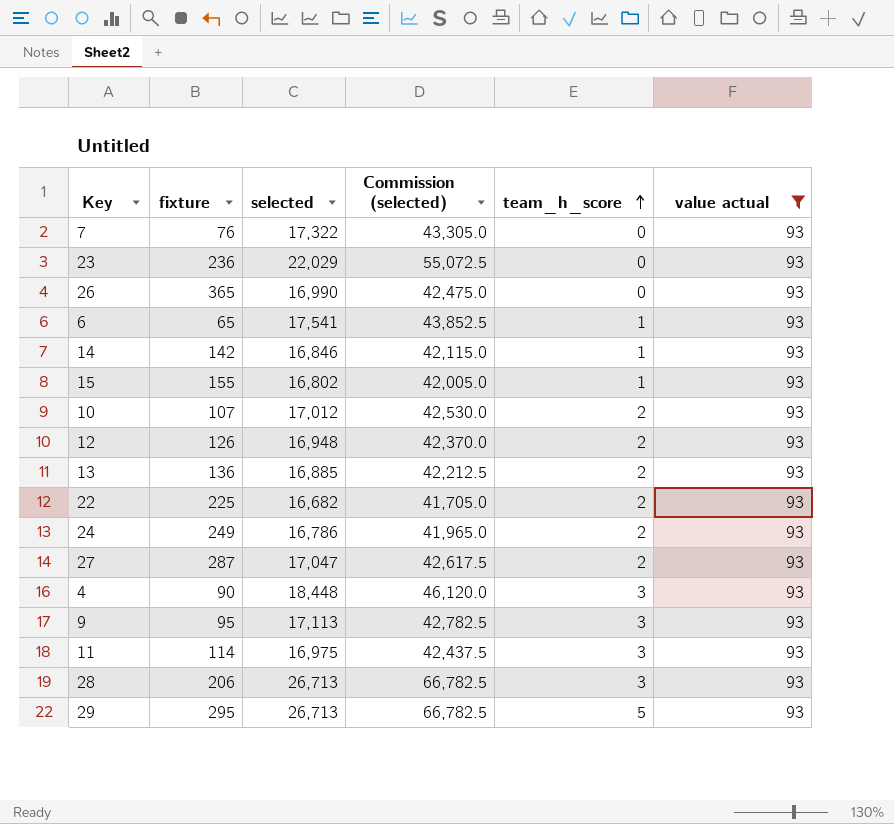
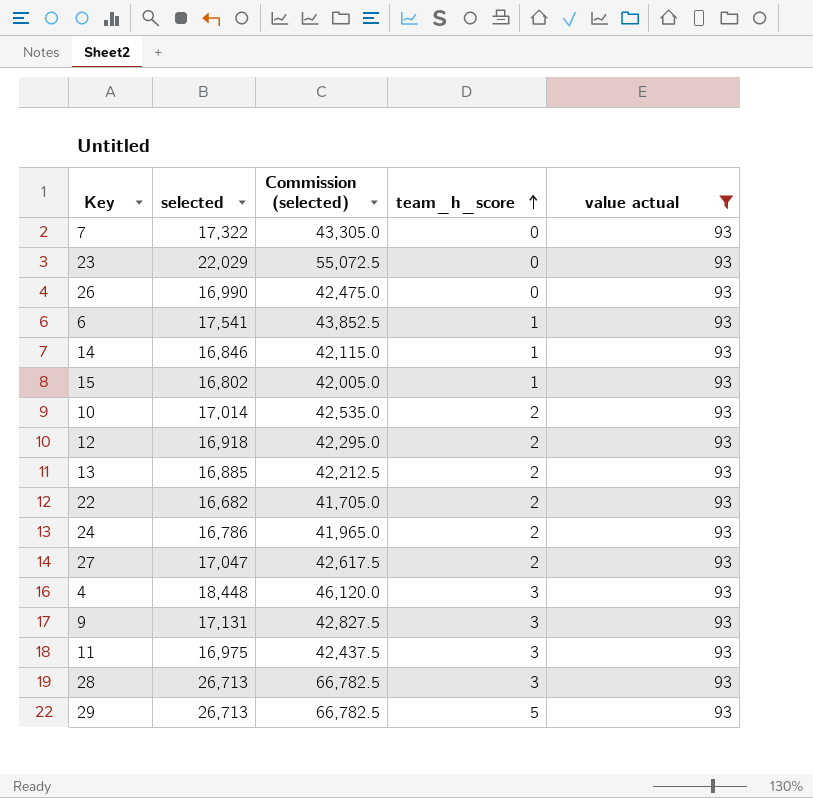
column fixture | position: 2 -> none
10 | selected: 17,012 -> 17,014
10 | Commission (selected): 42,530.0 -> 42,535.0
12 | selected: 16,948 -> 16,918
12 | Commission (selected): 42,370.0 -> 42,295.0
9 | selected: 17,113 -> 17,131
9 | Commission (selected): 42,782.5 -> 42,827.5

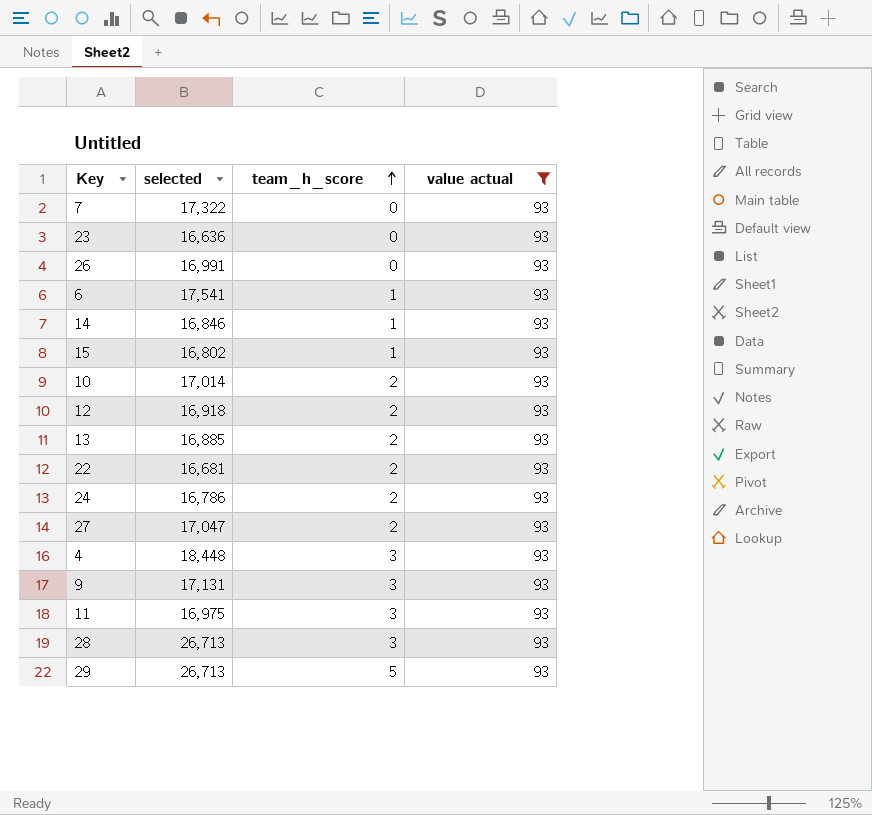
column Commission (selected) | formula: [selected] * 2.5 -> none
23 | selected: 22,029 -> 16,636
26 | selected: 16,990 -> 16,991
22 | selected: 16,682 -> 16,681

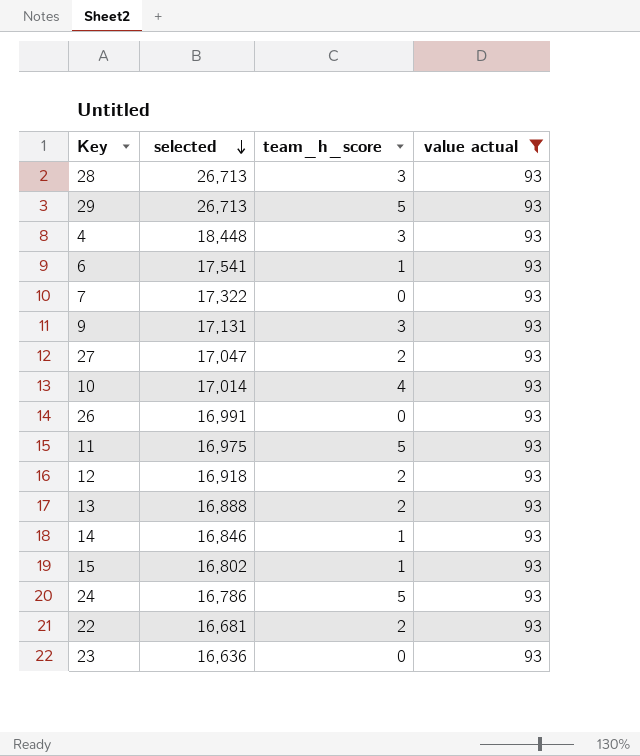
row order: team_h_score ascending -> selected descending
10 | team_h_score: 2 -> 4
11 | team_h_score: 3 -> 5
13 | selected: 16,885 -> 16,888
24 | team_h_score: 2 -> 5

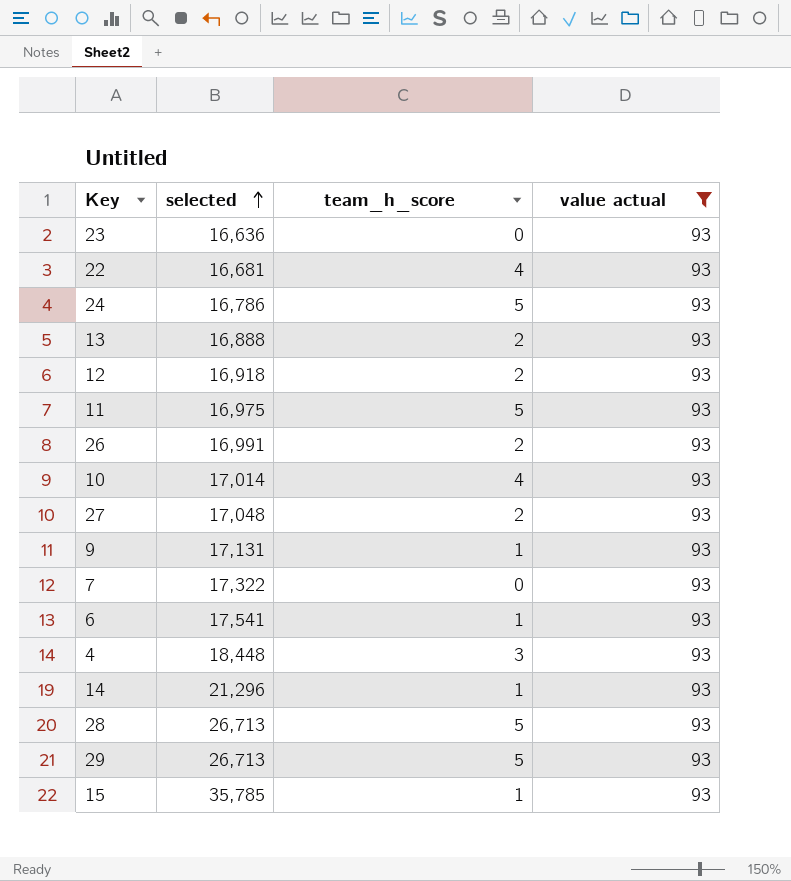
row order: selected descending -> selected ascending
22 | team_h_score: 2 -> 4
26 | team_h_score: 0 -> 2
27 | selected: 17,047 -> 17,048
9 | team_h_score: 3 -> 1
14 | selected: 16,846 -> 21,296
28 | team_h_score: 3 -> 5
15 | selected: 16,802 -> 35,785

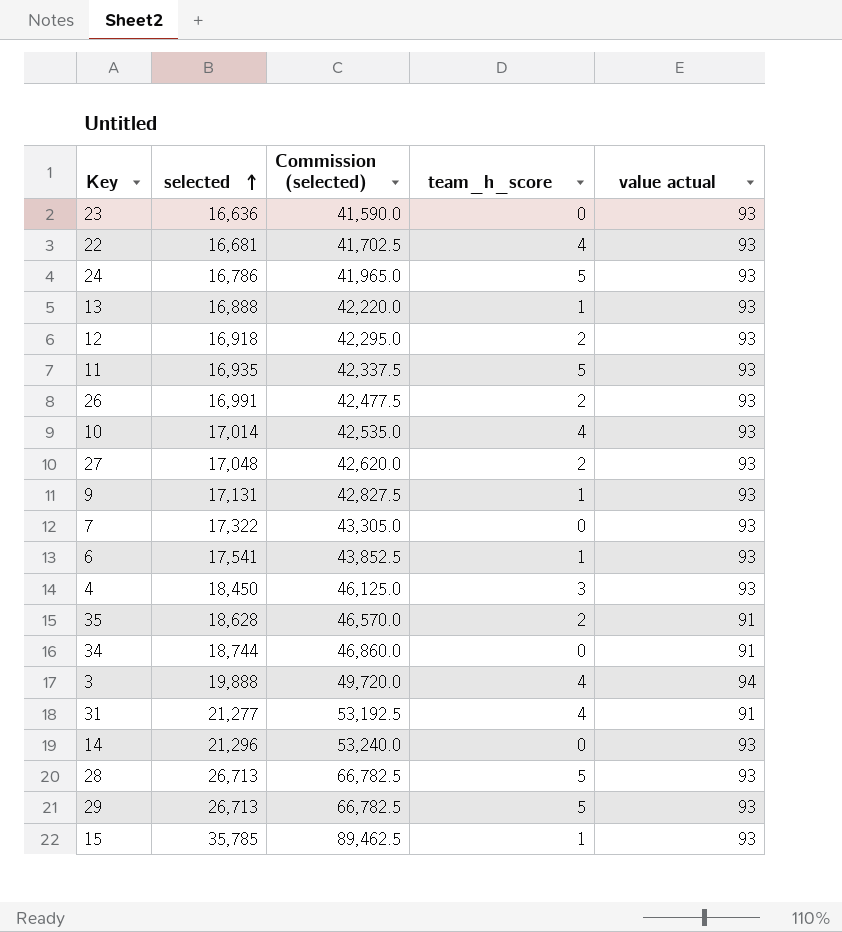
filter: value actual = 93 -> none
column Commission (selected) | formula: none -> [selected] * 2.5
13 | team_h_score: 2 -> 1
11 | selected: 16,975 -> 16,935
4 | selected: 18,448 -> 18,450
14 | team_h_score: 1 -> 0

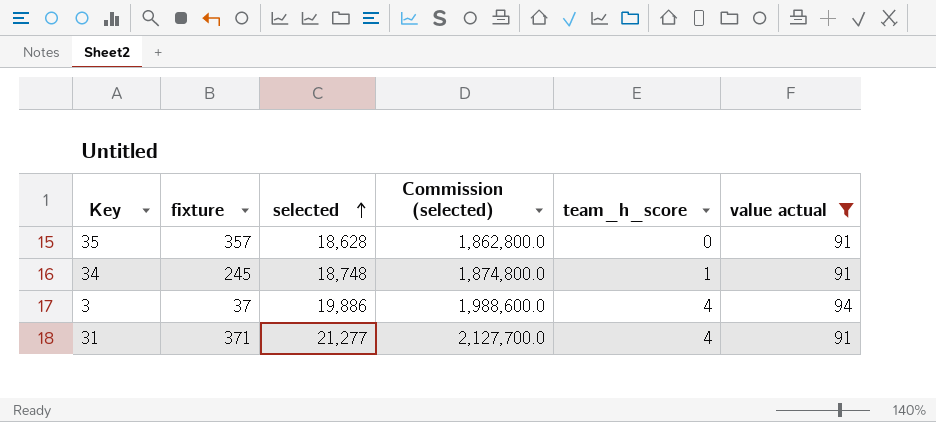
filter: none -> value actual != 93
column fixture | position: none -> 2
column Commission (selected) | formula: [selected] * 2.5 -> [selected] * 100
35 | team_h_score: 2 -> 0
34 | selected: 18,744 -> 18,748
34 | team_h_score: 0 -> 1
3 | selected: 19,888 -> 19,886

